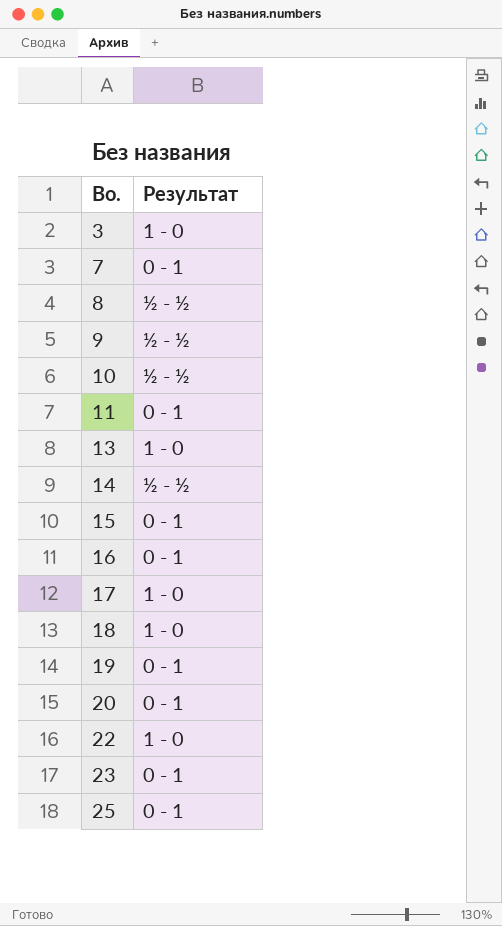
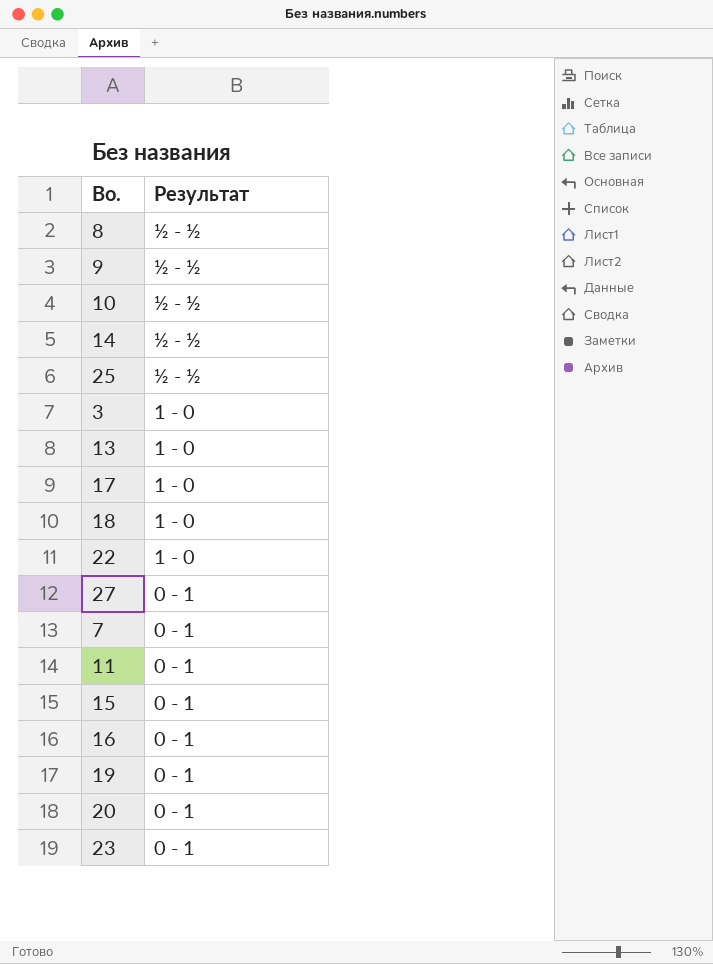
row order: Bo. ascending -> Результат descending
25 | Результат: 0 - 1 -> ½ - ½
row 27: none -> 0 - 1

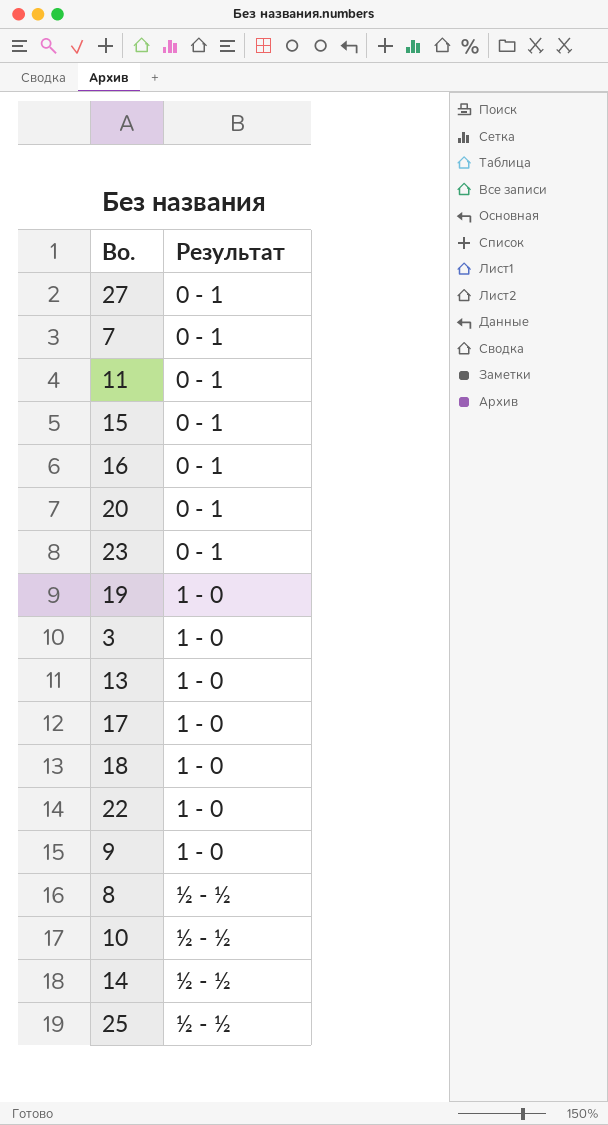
row order: Результат descending -> Результат ascending
19 | Результат: 0 - 1 -> 1 - 0
9 | Результат: ½ - ½ -> 1 - 0

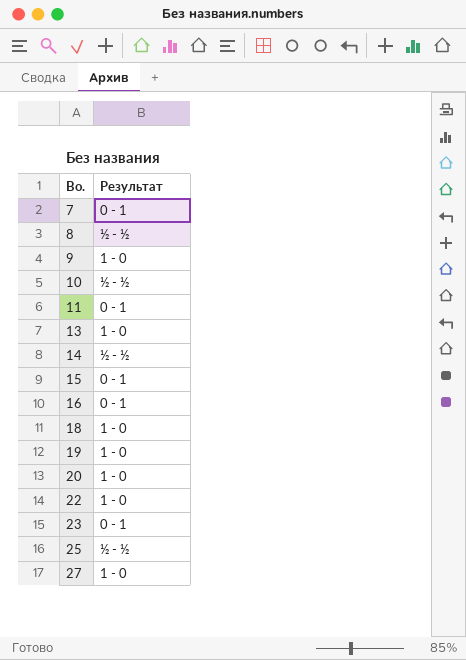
row order: Результат ascending -> Bo. ascending
row 3: 1 - 0 -> none
row 17: 1 - 0 -> none
20 | Результат: 0 - 1 -> 1 - 0
27 | Результат: 0 - 1 -> 1 - 0

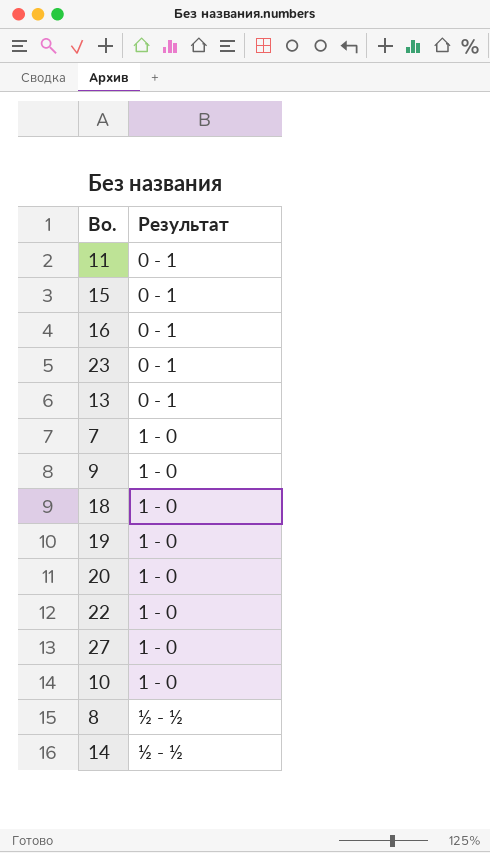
row order: Bo. ascending -> Результат ascending
row 25: ½ - ½ -> none
13 | Результат: 1 - 0 -> 0 - 1
7 | Результат: 0 - 1 -> 1 - 0
10 | Результат: ½ - ½ -> 1 - 0

